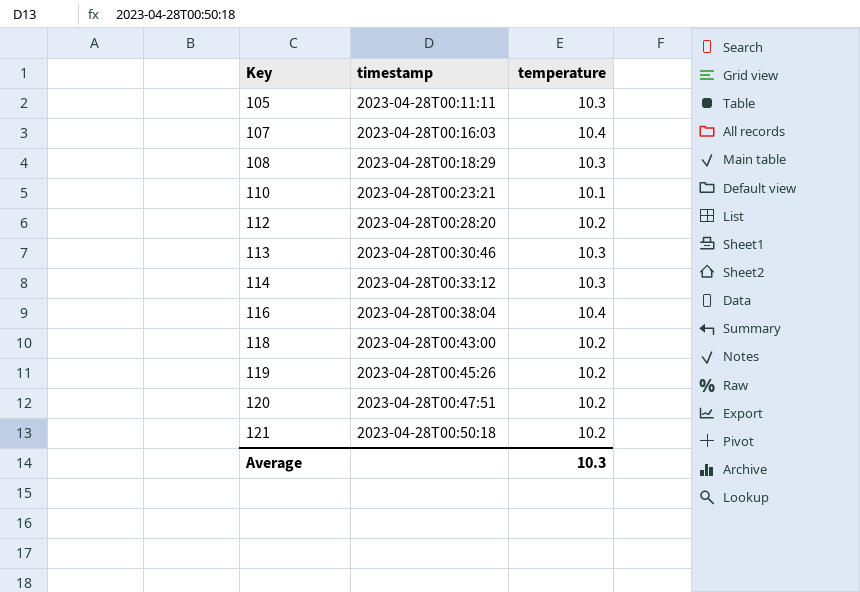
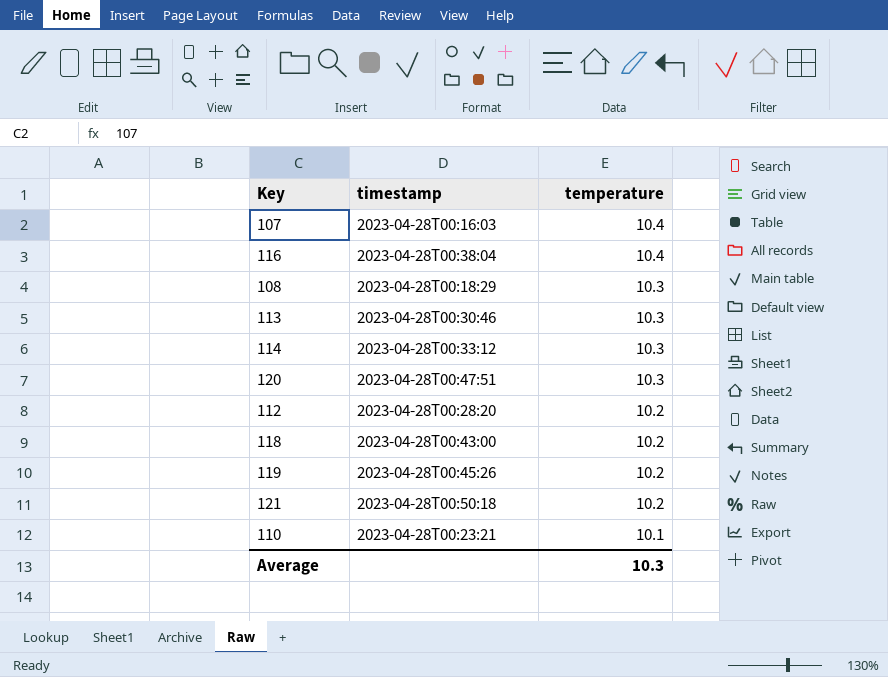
row order: Key ascending -> temperature descending
row 105: 2023-04-28T00:11:11 | 10.3 -> none
120 | temperature: 10.2 -> 10.3

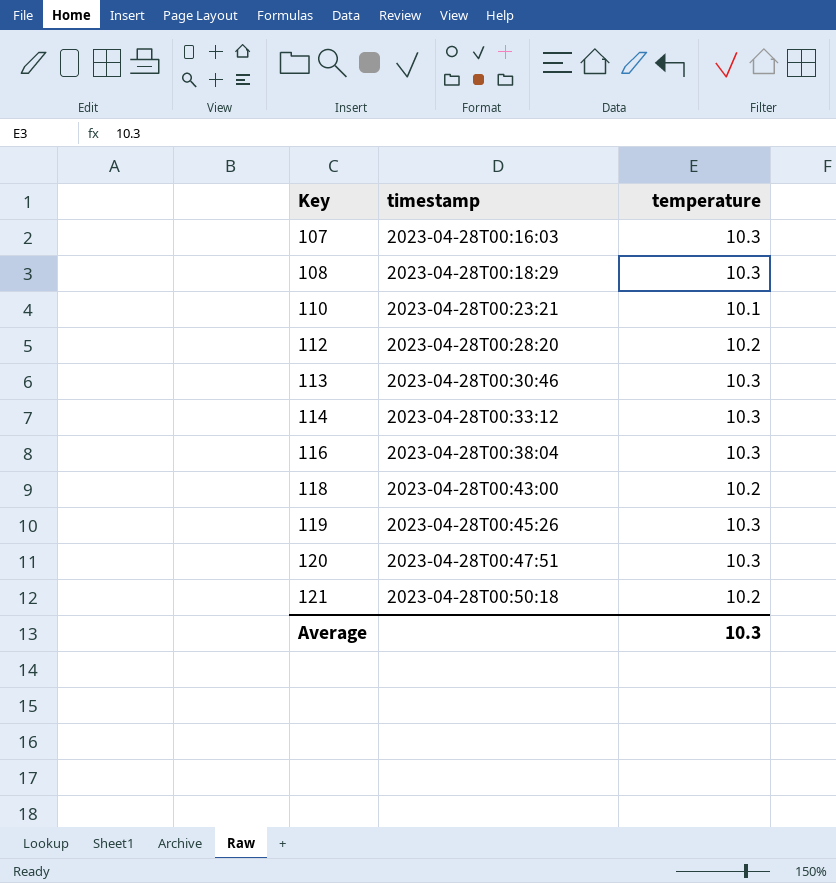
row order: temperature descending -> Key ascending
107 | temperature: 10.4 -> 10.3
116 | temperature: 10.4 -> 10.3
119 | temperature: 10.2 -> 10.3

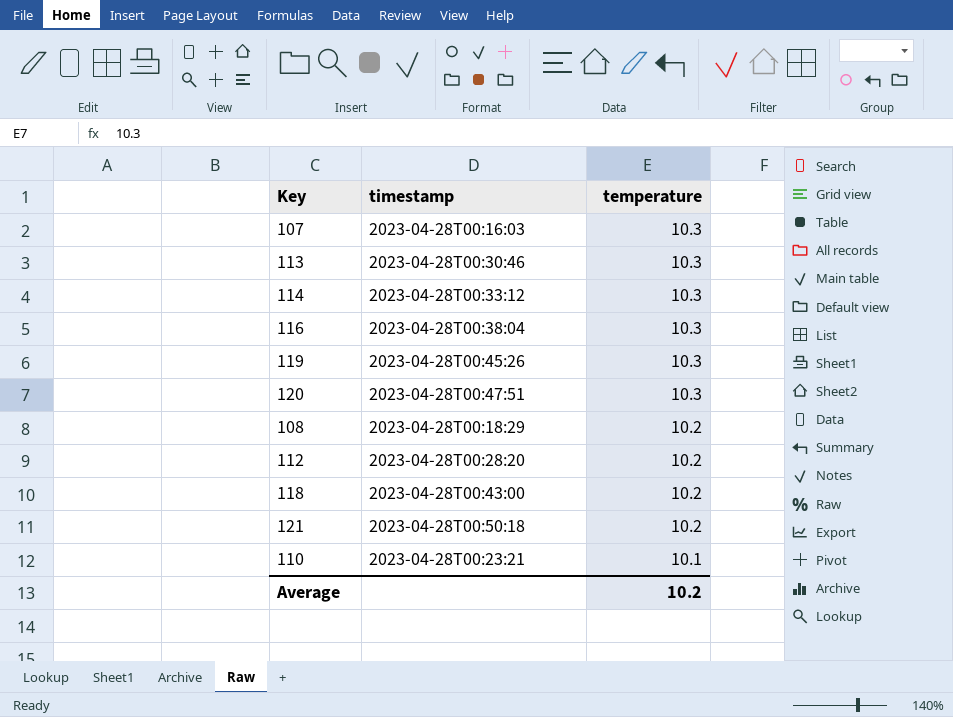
row order: Key ascending -> temperature descending
108 | temperature: 10.3 -> 10.2
Average | temperature: 10.3 -> 10.2

